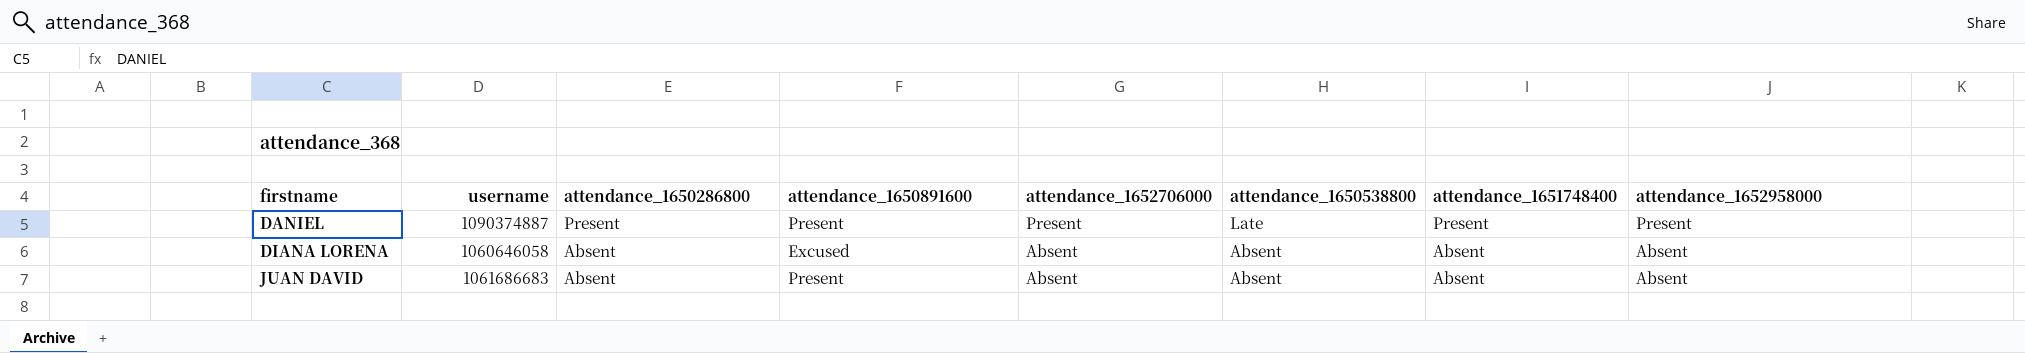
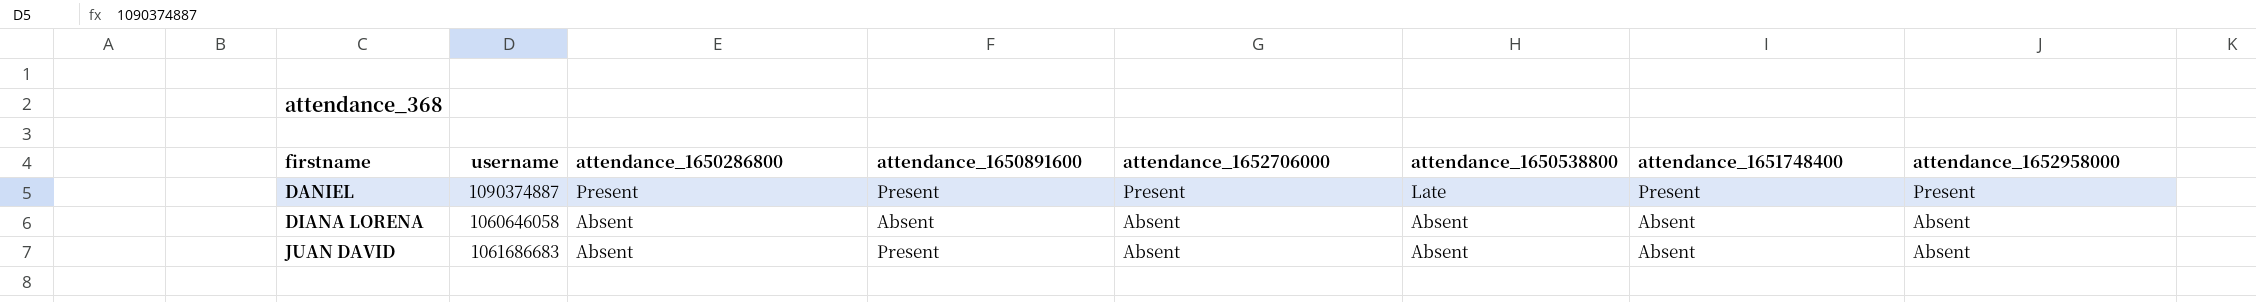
DIANA LORENA | attendance_1650891600: Excused -> Absent

